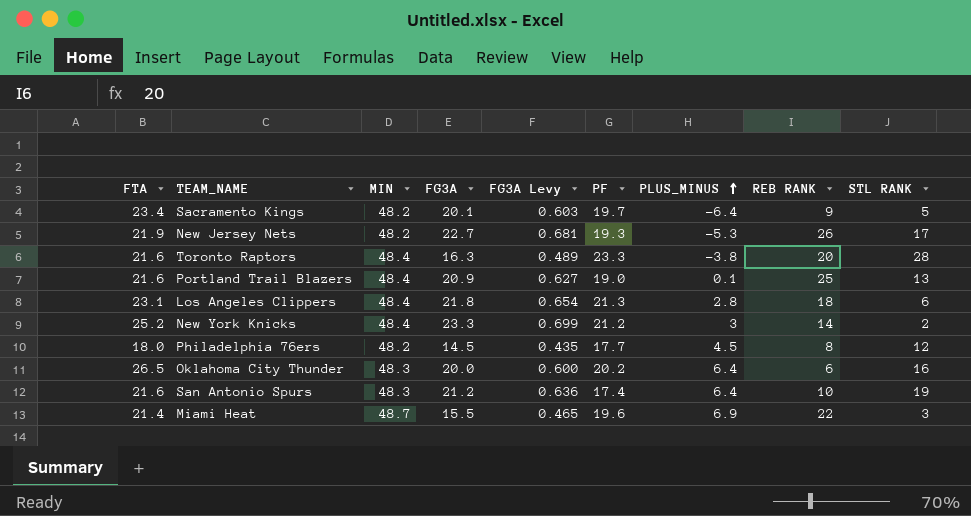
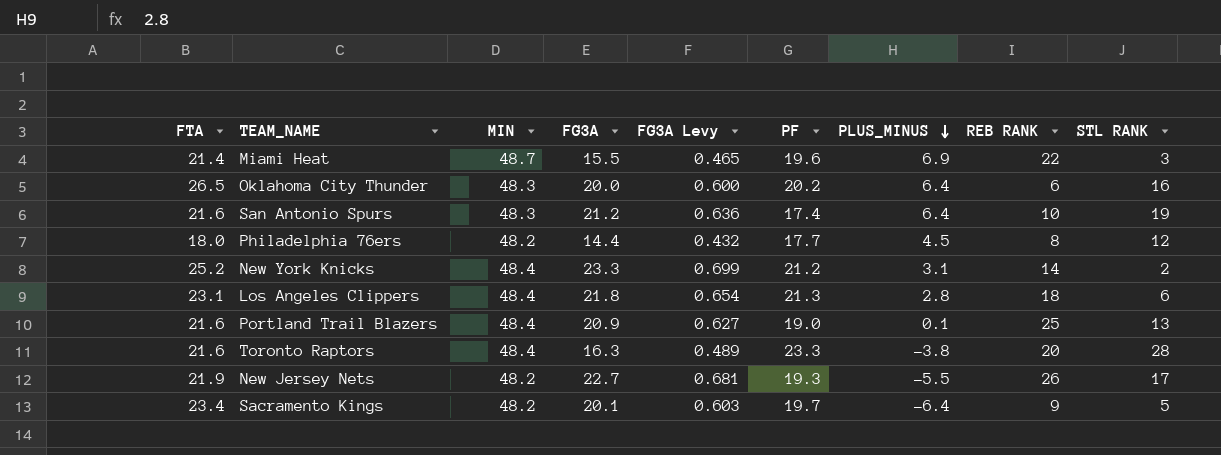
row order: PLUS_MINUS ascending -> PLUS_MINUS descending
Philadelphia 76ers | FG3A: 14.5 -> 14.4
Philadelphia 76ers | FG3A Levy: 0.435 -> 0.432
New York Knicks | PLUS_MINUS: 3 -> 3.1
New Jersey Nets | PLUS_MINUS: -5.3 -> -5.5

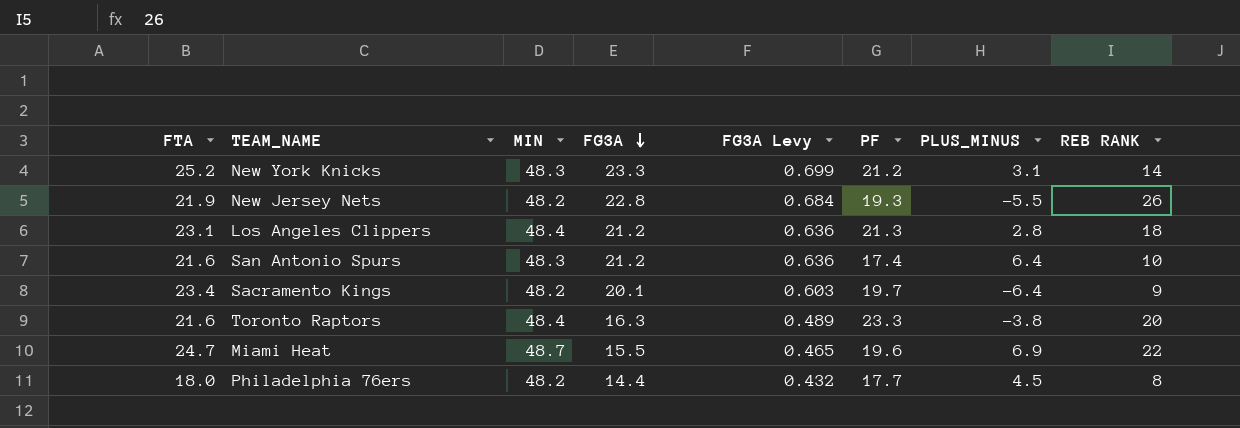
row order: PLUS_MINUS descending -> FG3A descending
column STL RANK | position: 9 -> none
row Oklahoma City Thunder: 26.5 | 48.3 | 20.0 | 0.600 | 20.2 | 6.4 | 6 | 16 -> none
row Portland Trail Blazers: 21.6 | 48.4 | 20.9 | 0.627 | 19.0 | 0.1 | 25 | 13 -> none
New York Knicks | MIN: 48.4 -> 48.3
New Jersey Nets | FG3A: 22.7 -> 22.8
New Jersey Nets | FG3A Levy: 0.681 -> 0.684
Los Angeles Clippers | FG3A: 21.8 -> 21.2
Los Angeles Clippers | FG3A Levy: 0.654 -> 0.636
Miami Heat | FTA: 21.4 -> 24.7

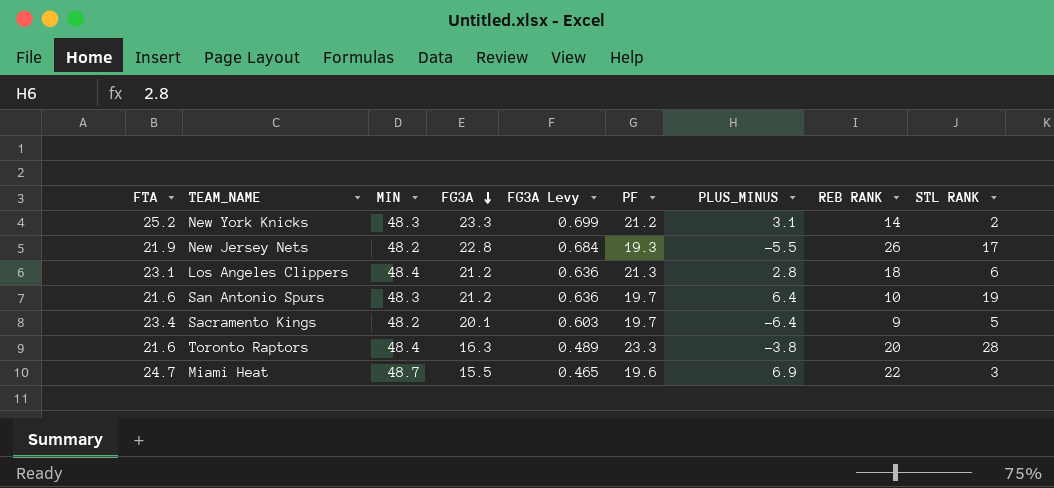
column STL RANK | position: none -> 9
row Philadelphia 76ers: 18.0 | 48.2 | 14.4 | 0.432 | 17.7 | 4.5 | 8 -> none
San Antonio Spurs | PF: 17.4 -> 19.7

